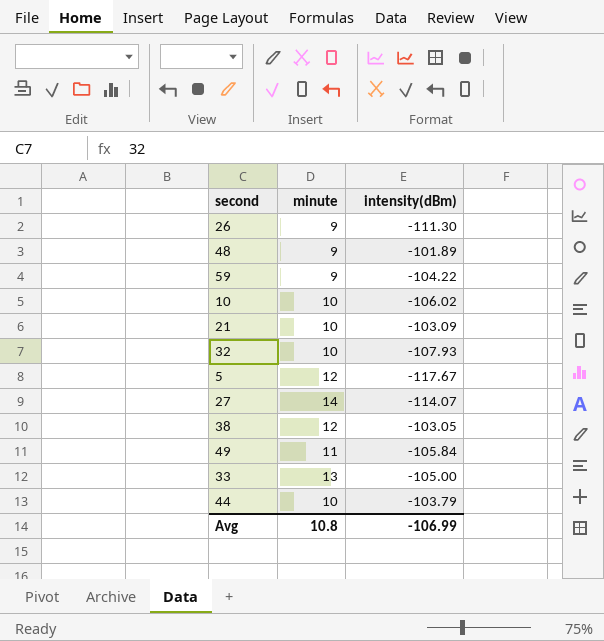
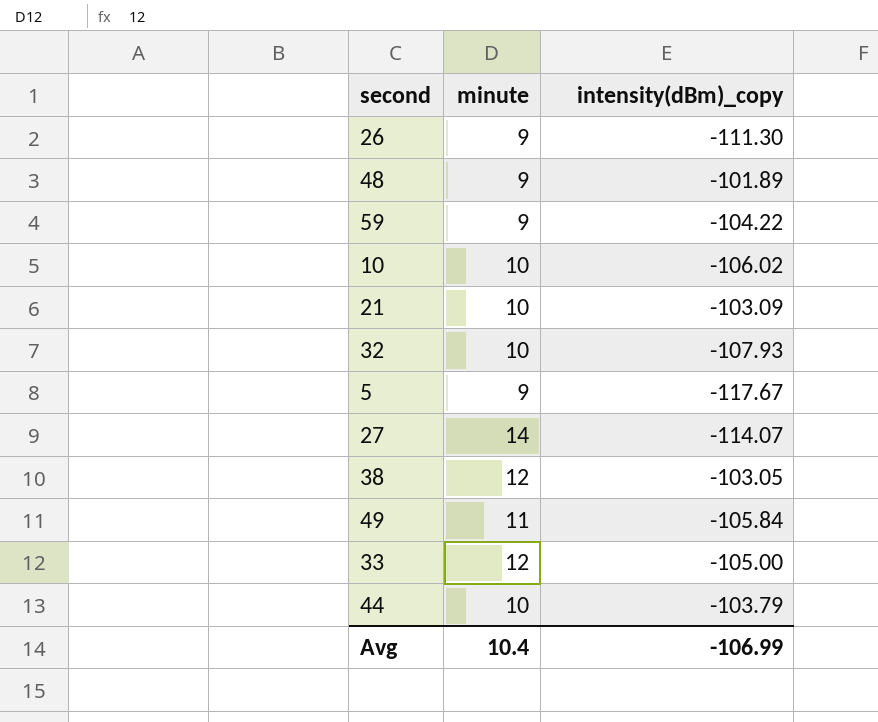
column name: intensity(dBm) -> intensity(dBm)_copy
5 | minute: 12 -> 9
33 | minute: 13 -> 12
Avg | minute: 10.8 -> 10.4

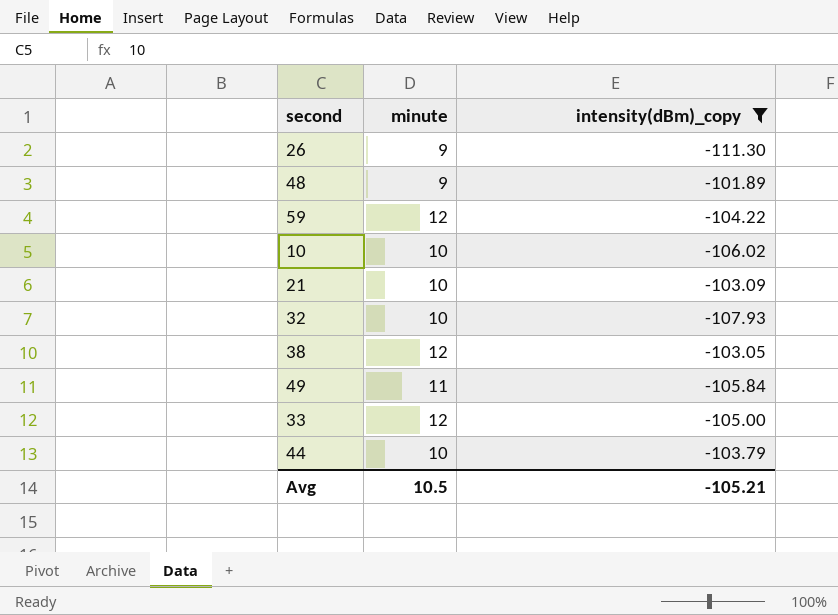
filter: none -> intensity(dBm)_copy >= -111.30
59 | minute: 9 -> 12
Avg | minute: 10.4 -> 10.5
Avg | intensity(dBm)_copy: -106.99 -> -105.21

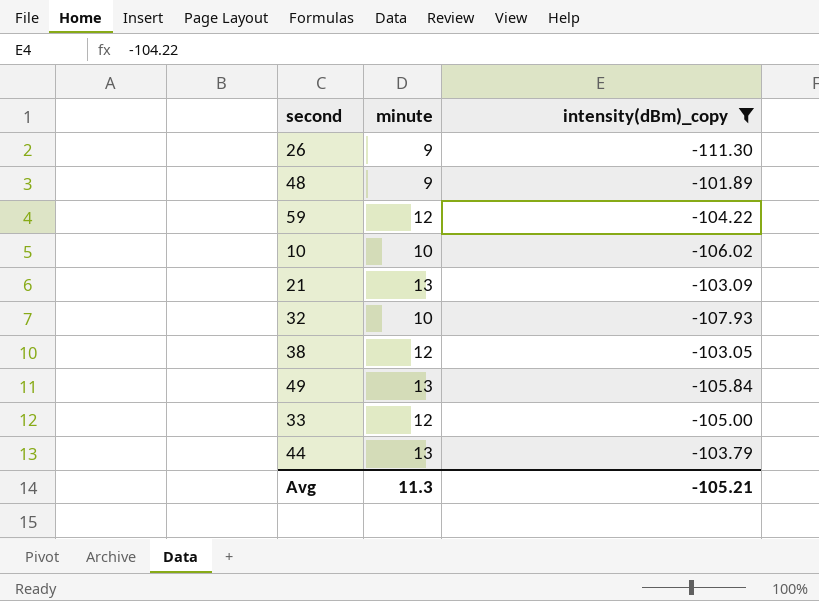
21 | minute: 10 -> 13
49 | minute: 11 -> 13
44 | minute: 10 -> 13
Avg | minute: 10.5 -> 11.3

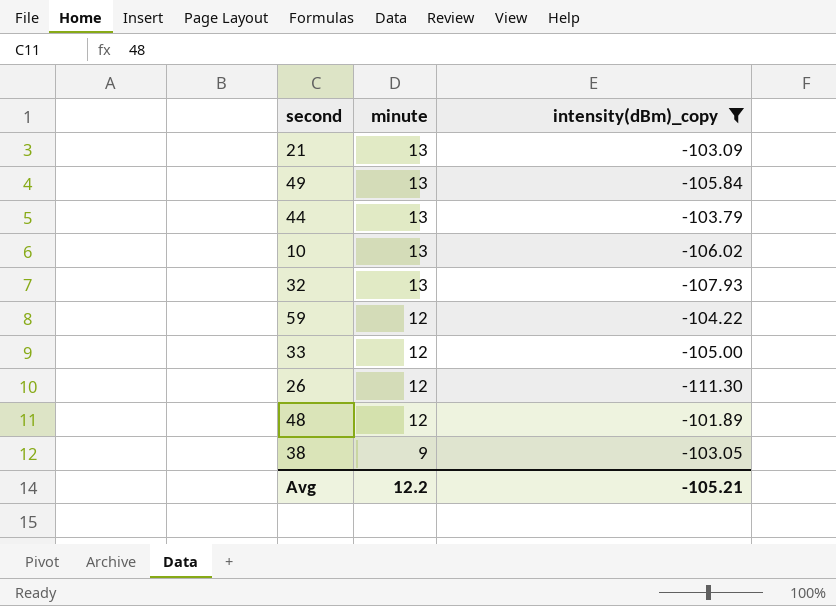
row order: none -> minute descending
10 | minute: 10 -> 13
32 | minute: 10 -> 13
26 | minute: 9 -> 12
48 | minute: 9 -> 12
38 | minute: 12 -> 9
Avg | minute: 11.3 -> 12.2

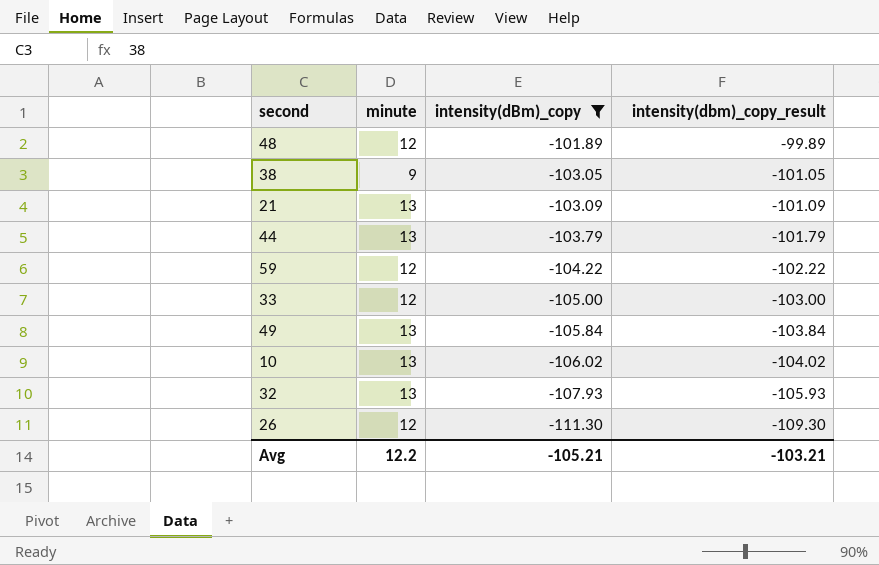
row order: minute descending -> intensity(dBm)_copy descending
column intensity(dbm)_copy_result | formula: none -> [intensity(dBm)_copy] + 2

